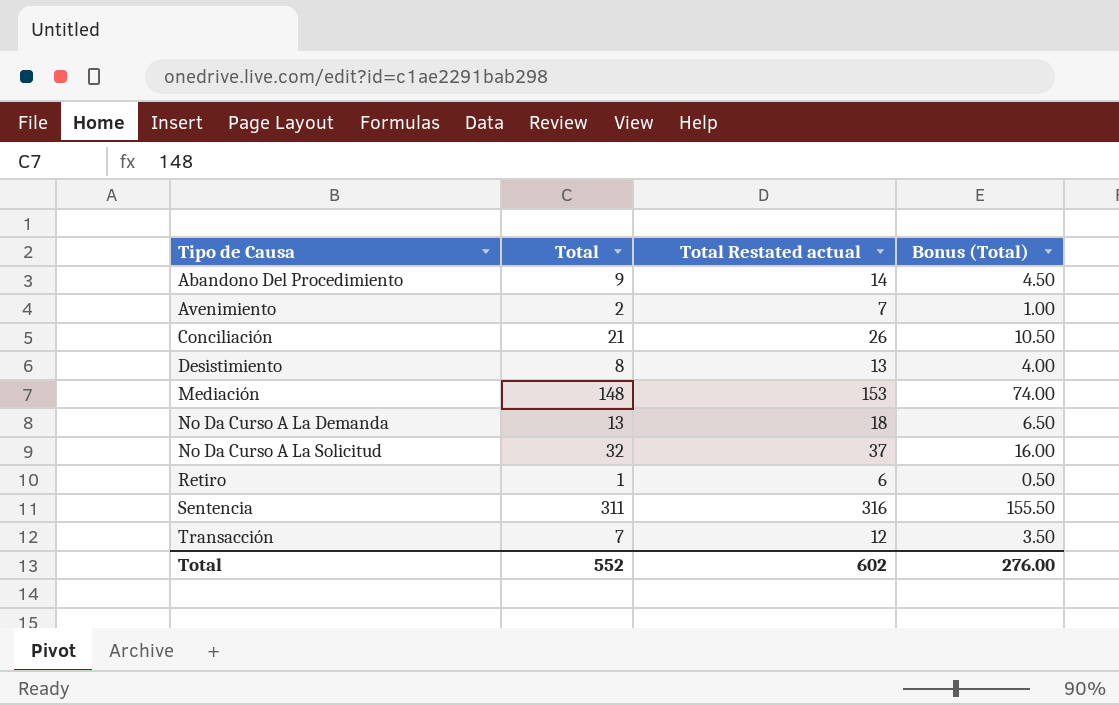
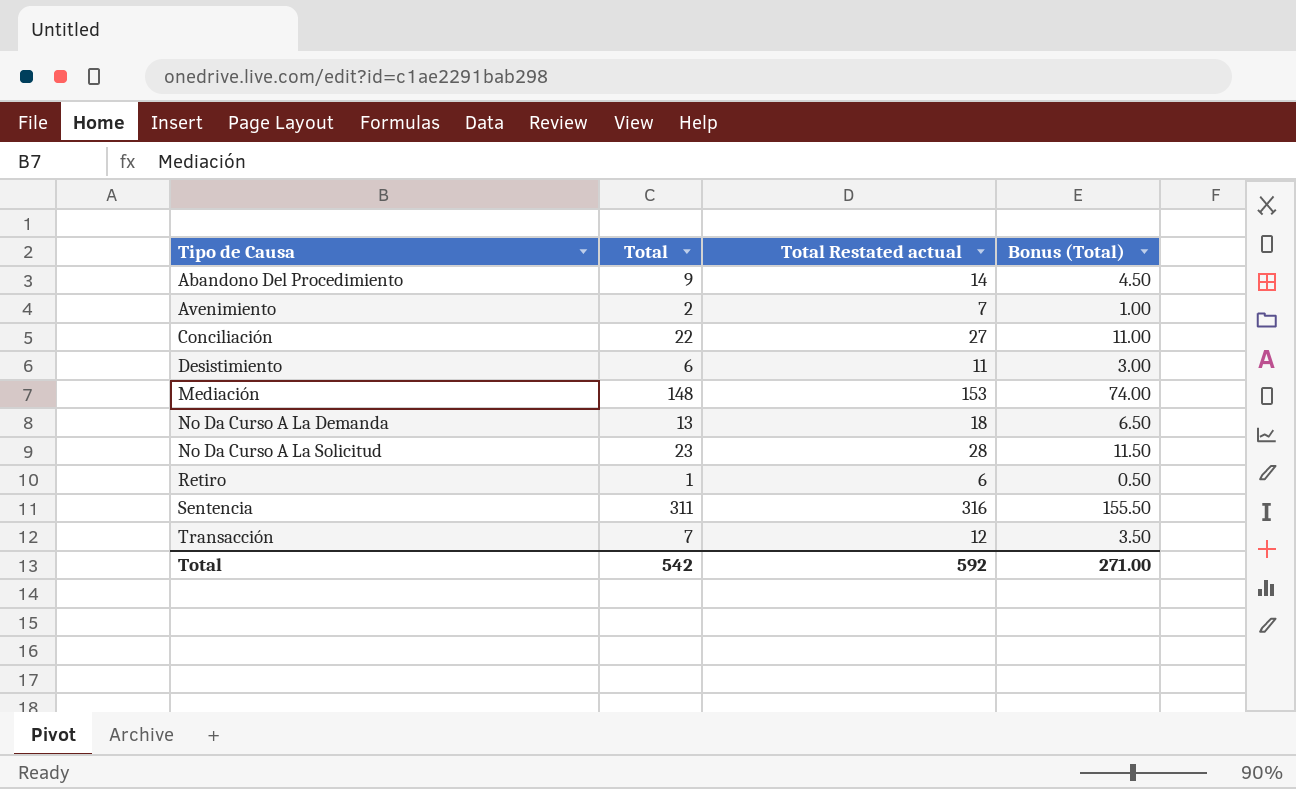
Conciliación | Total: 21 -> 22
Conciliación | Total Restated actual: 26 -> 27
Conciliación | Bonus (Total): 10.50 -> 11.00
Desistimiento | Total: 8 -> 6
Desistimiento | Total Restated actual: 13 -> 11
Desistimiento | Bonus (Total): 4.00 -> 3.00
No Da Curso A La Solicitud | Total: 32 -> 23
No Da Curso A La Solicitud | Total Restated actual: 37 -> 28
No Da Curso A La Solicitud | Bonus (Total): 16.00 -> 11.50
Total | Total: 552 -> 542
Total | Total Restated actual: 602 -> 592
Total | Bonus (Total): 276.00 -> 271.00

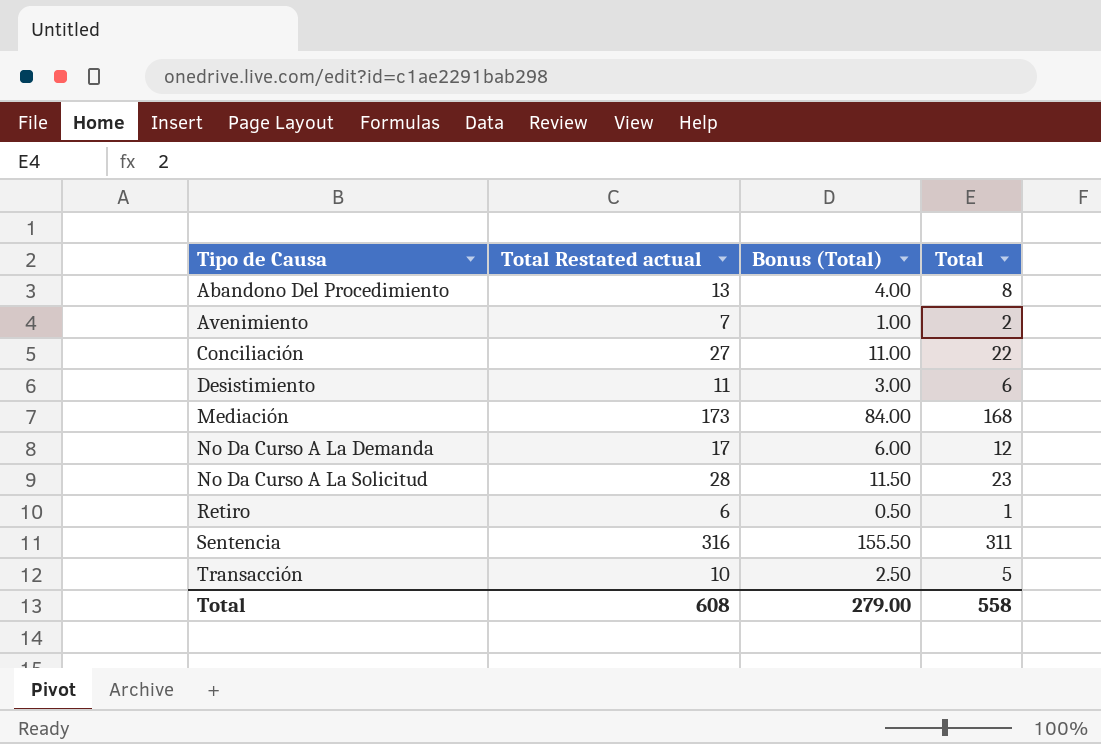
column Total | position: 2 -> 4
Abandono Del Procedimiento | Total Restated actual: 14 -> 13
Abandono Del Procedimiento | Bonus (Total): 4.50 -> 4.00
Abandono Del Procedimiento | Total: 9 -> 8
Mediación | Total Restated actual: 153 -> 173
Mediación | Bonus (Total): 74.00 -> 84.00
Mediación | Total: 148 -> 168
No Da Curso A La Demanda | Total Restated actual: 18 -> 17
No Da Curso A La Demanda | Bonus (Total): 6.50 -> 6.00
No Da Curso A La Demanda | Total: 13 -> 12
Transacción | Total Restated actual: 12 -> 10
Transacción | Bonus (Total): 3.50 -> 2.50
Transacción | Total: 7 -> 5
Total | Total Restated actual: 592 -> 608
Total | Bonus (Total): 271.00 -> 279.00
Total | Total: 542 -> 558

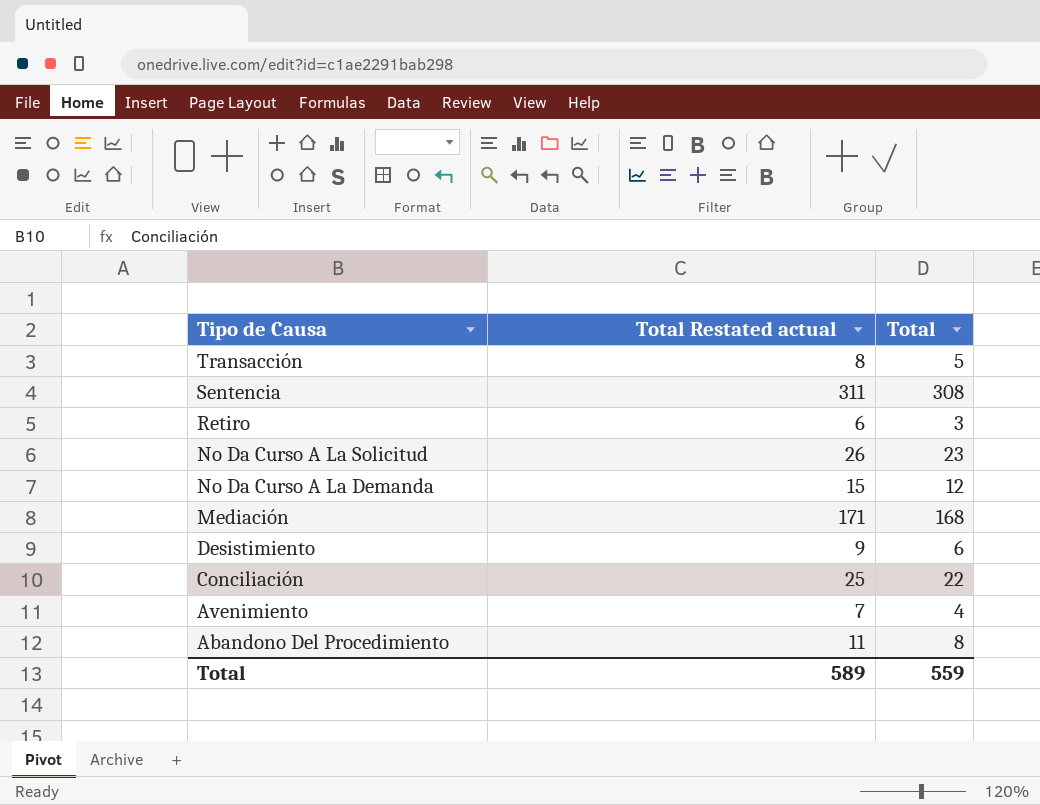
row order: Tipo de Causa ascending -> Tipo de Causa descending
column Bonus (Total) | formula: [Total] * 0.5 -> none
column Total Restated actual | formula: [Total] + 5 -> [Total] + 3
Sentencia | Total: 311 -> 308
Retiro | Total: 1 -> 3
Avenimiento | Total: 2 -> 4
Total | Total Restated actual: 608 -> 589
Total | Total: 558 -> 559

